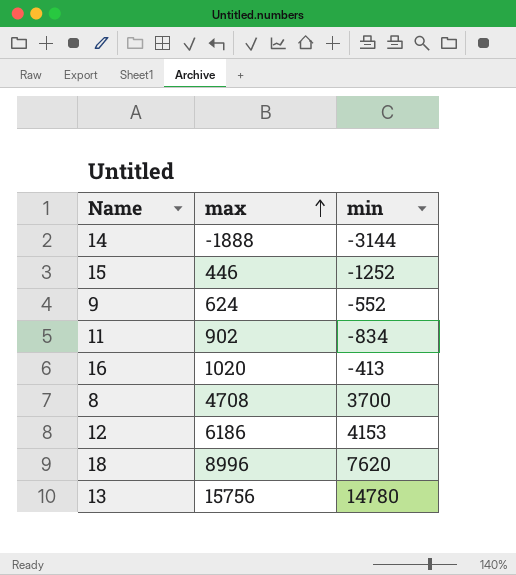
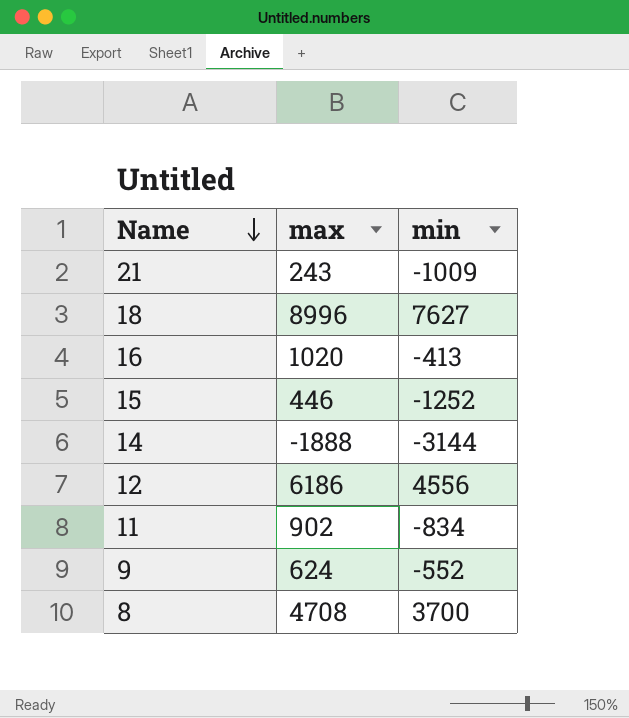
row order: max ascending -> Name descending
row 13: 15756 | 14780 -> none
row 21: none -> 243 | -1009
18 | min: 7620 -> 7627
12 | min: 4153 -> 4556

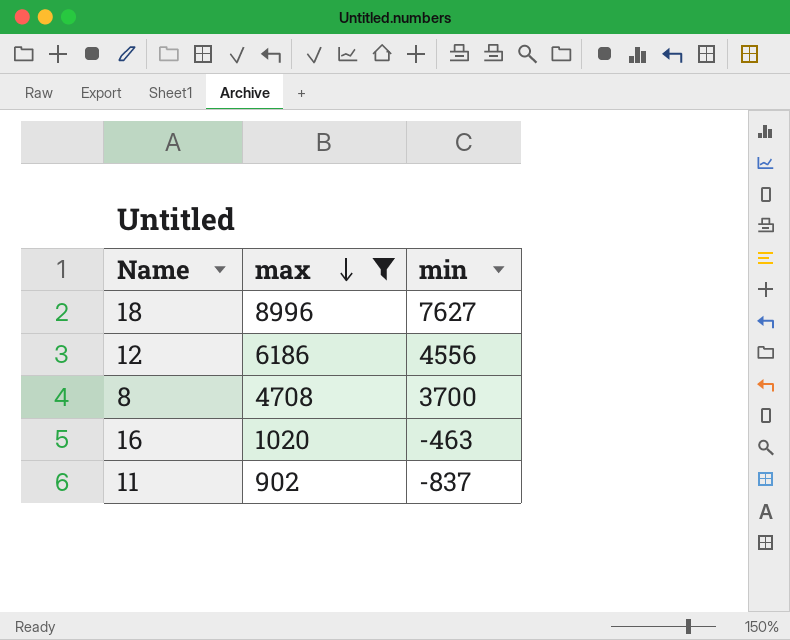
filter: none -> max >= 902
row order: Name descending -> max descending
16 | min: -413 -> -463
11 | min: -834 -> -837

